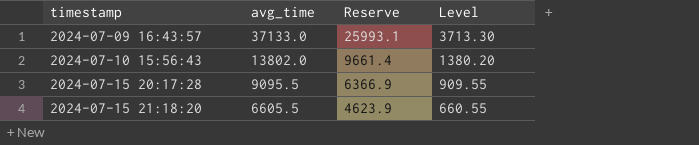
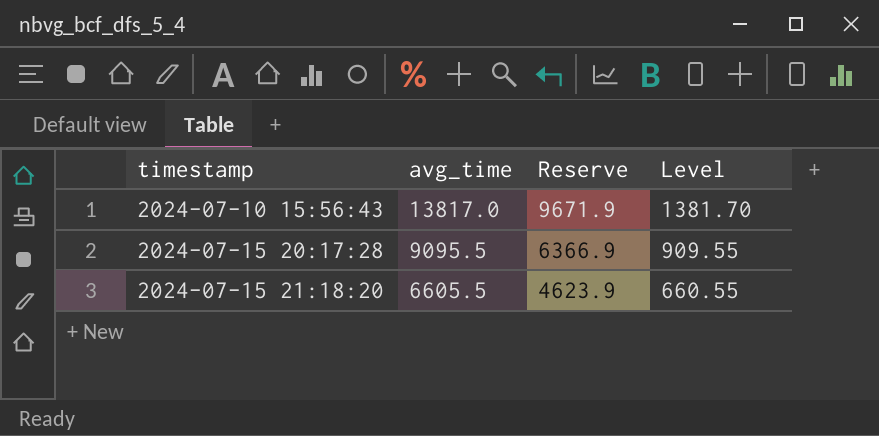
row 2024-07-09 16:43:57: 37133.0 | 25993.1 | 3713.30 -> none
2024-07-10 15:56:43 | avg_time: 13802.0 -> 13817.0
2024-07-10 15:56:43 | Reserve: 9661.4 -> 9671.9
2024-07-10 15:56:43 | Level: 1380.20 -> 1381.70

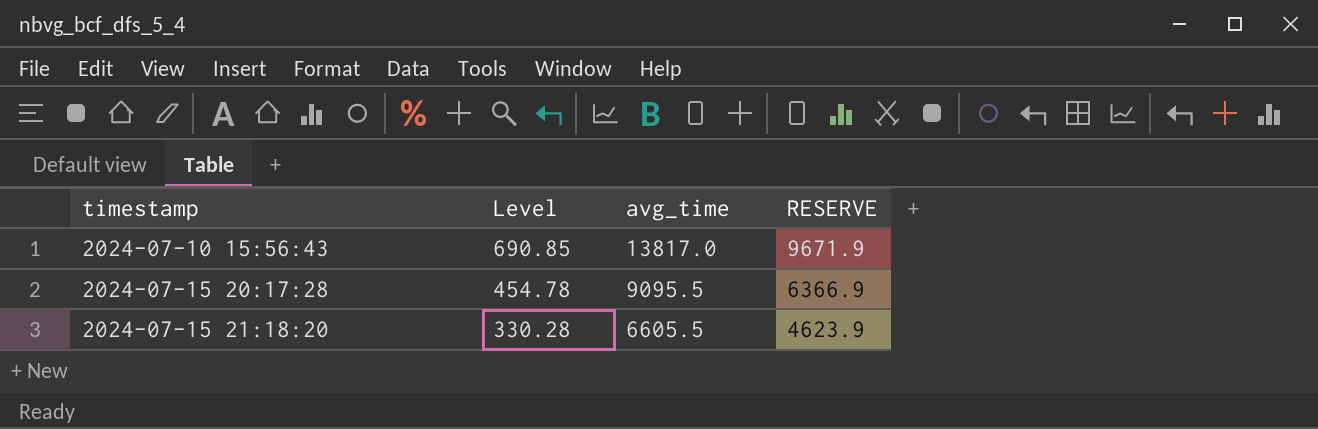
column Level | formula: [avg_time] * 0.1 -> [avg_time] * 0.05
column Level | position: 4 -> 2
column name: Reserve -> RESERVE

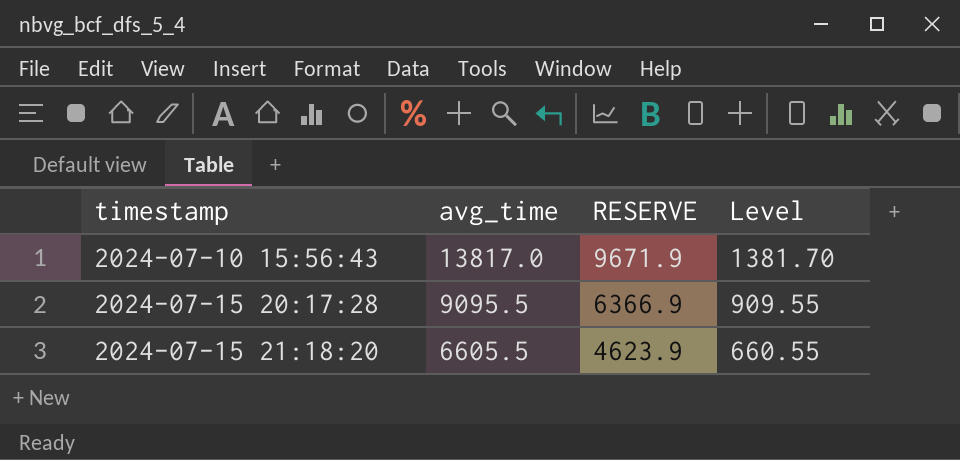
column Level | formula: [avg_time] * 0.05 -> [avg_time] * 0.1
column Level | position: 2 -> 4

